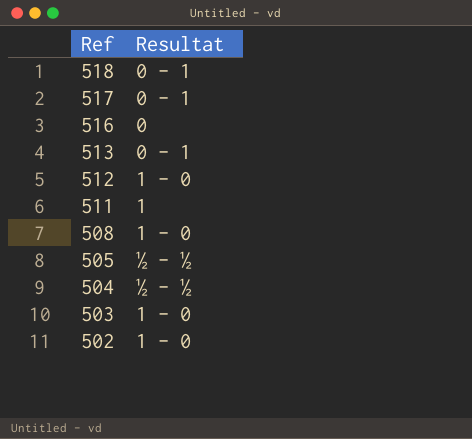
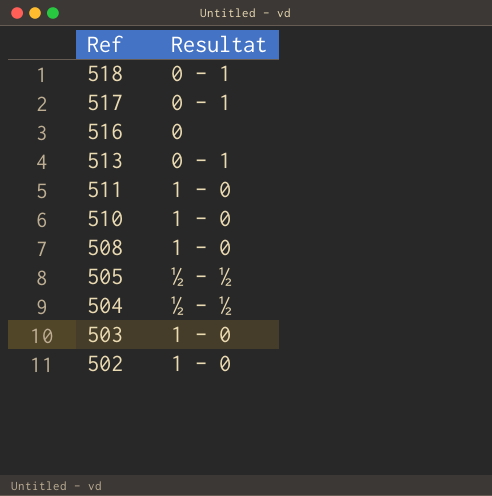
row 512: 1 - 0 -> none
511 | Resultat: 1 -> 1 - 0
row 510: none -> 1 - 0

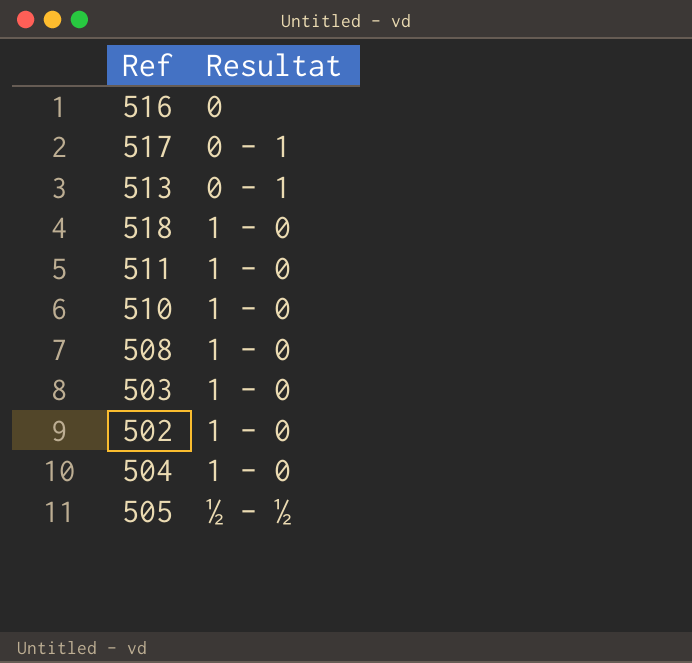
row order: Ref descending -> Resultat ascending
518 | Resultat: 0 - 1 -> 1 - 0
504 | Resultat: ½ - ½ -> 1 - 0

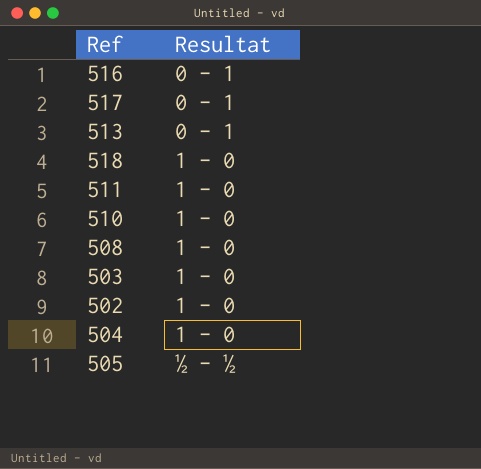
516 | Resultat: 0 -> 0 - 1

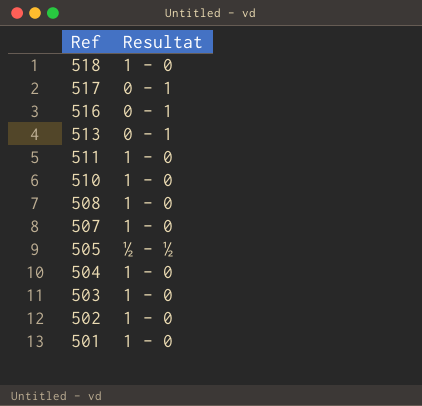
row order: Resultat ascending -> Ref descending
row 507: none -> 1 - 0
row 501: none -> 1 - 0

